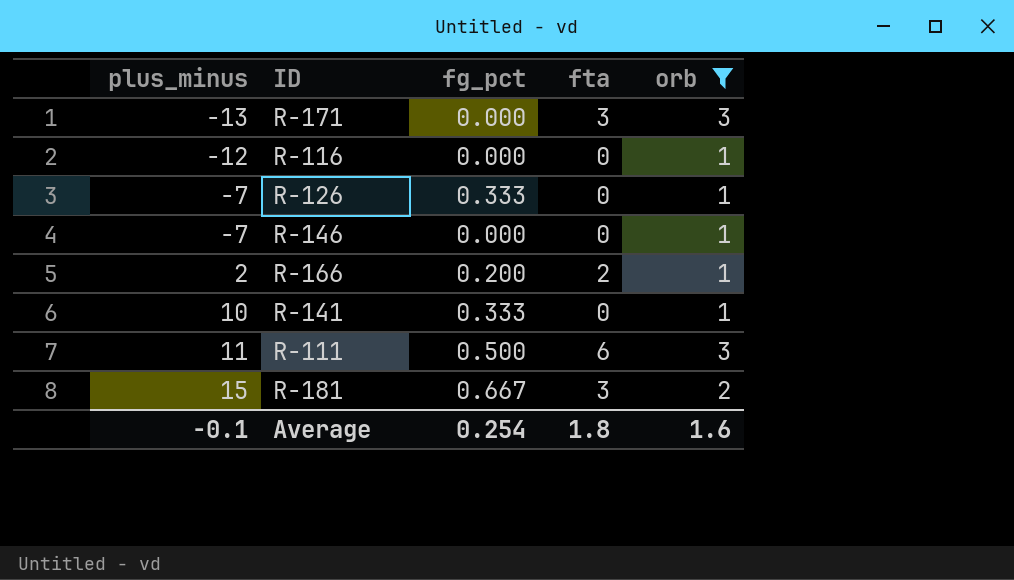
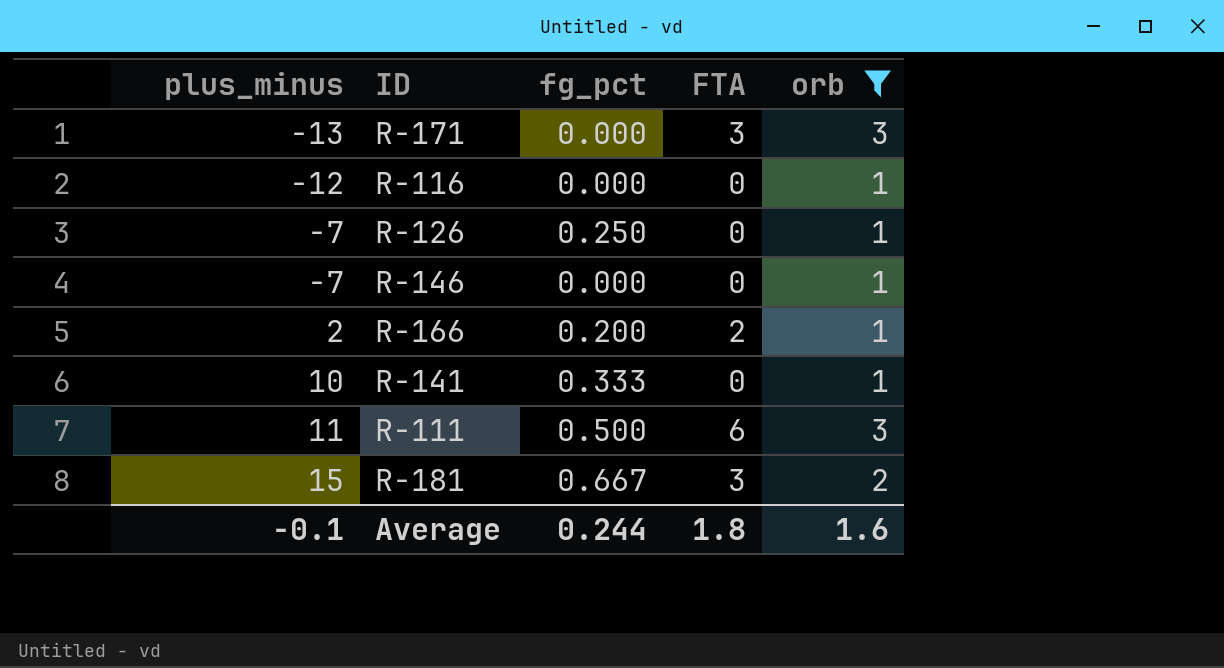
column name: fta -> FTA
R-126 | fg_pct: 0.333 -> 0.250
Average | fg_pct: 0.254 -> 0.244

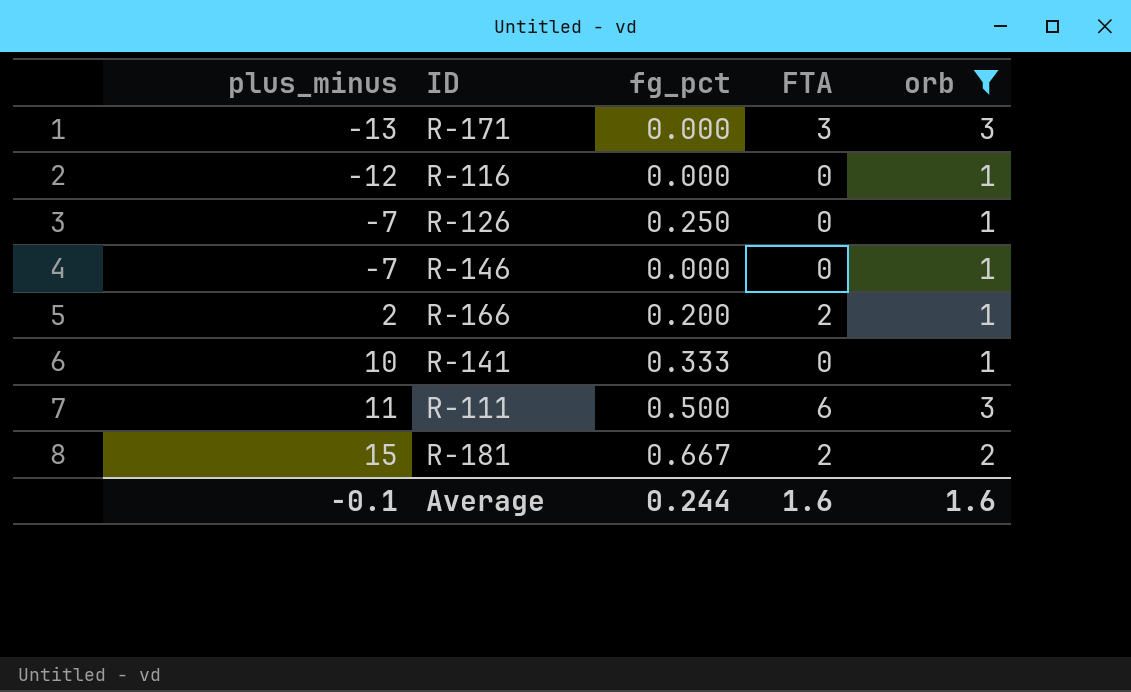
R-181 | FTA: 3 -> 2
Average | FTA: 1.8 -> 1.6

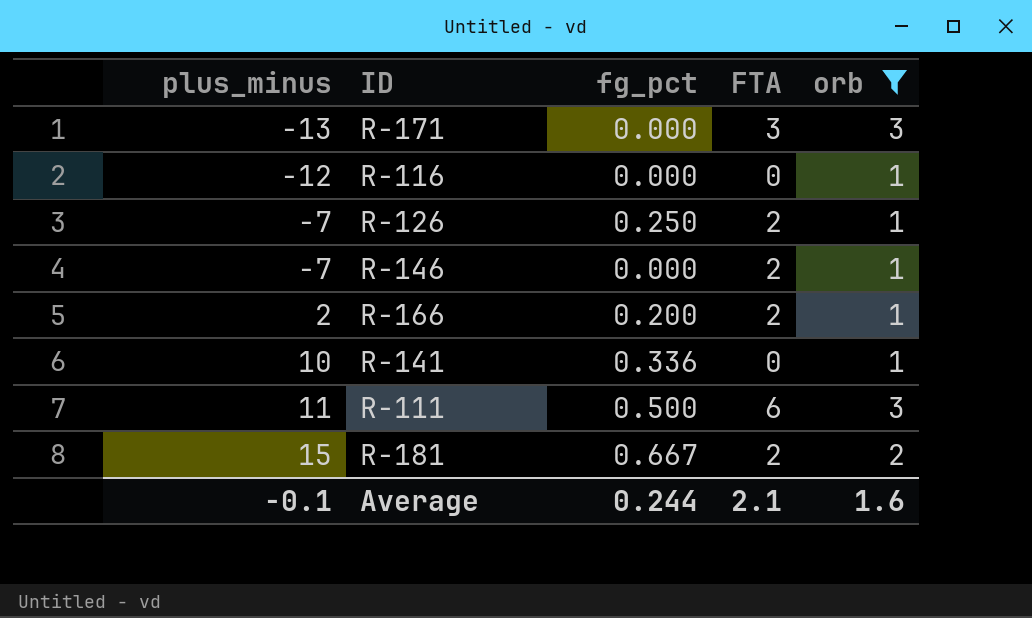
R-126 | FTA: 0 -> 2
R-146 | FTA: 0 -> 2
R-141 | fg_pct: 0.333 -> 0.336
Average | FTA: 1.6 -> 2.1

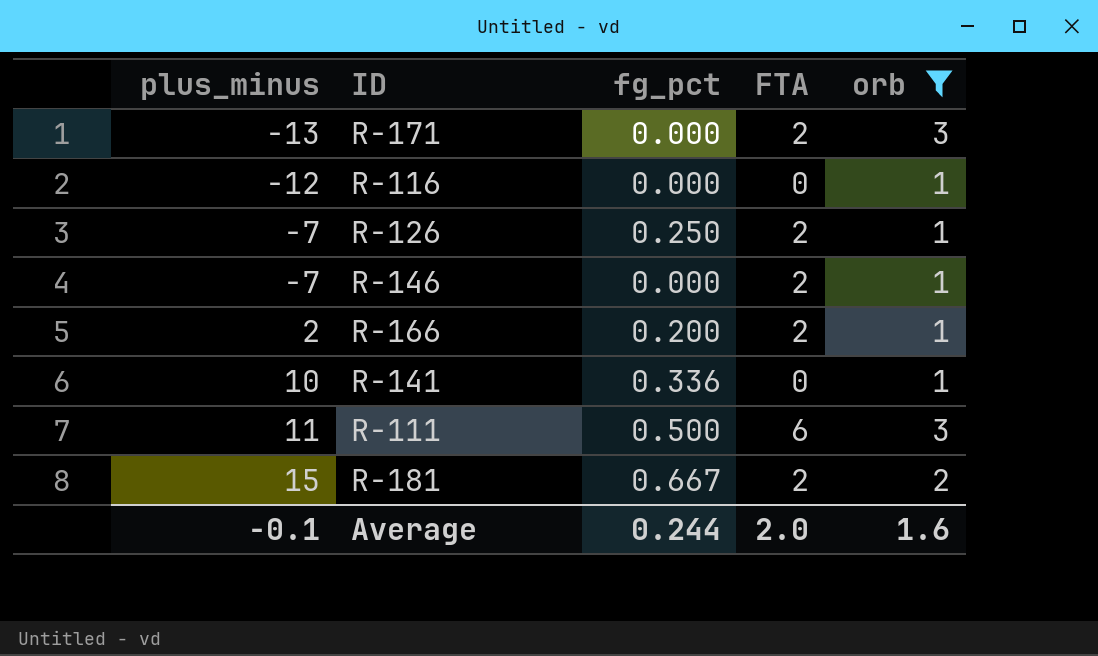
R-171 | FTA: 3 -> 2
Average | FTA: 2.1 -> 2.0

